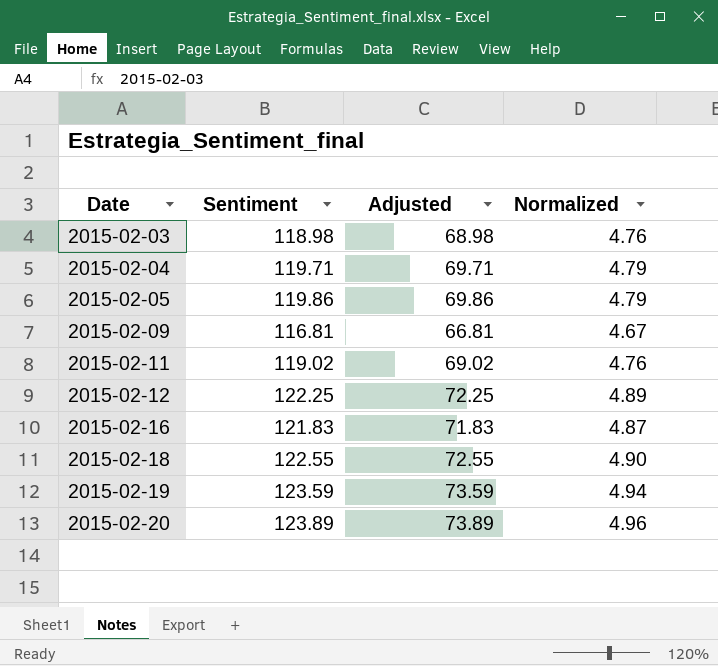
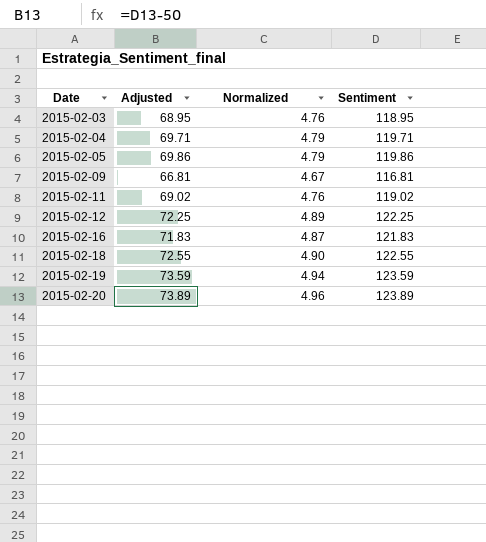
column Sentiment | position: 2 -> 4
2015-02-03 | Adjusted: 68.98 -> 68.95
2015-02-03 | Sentiment: 118.98 -> 118.95

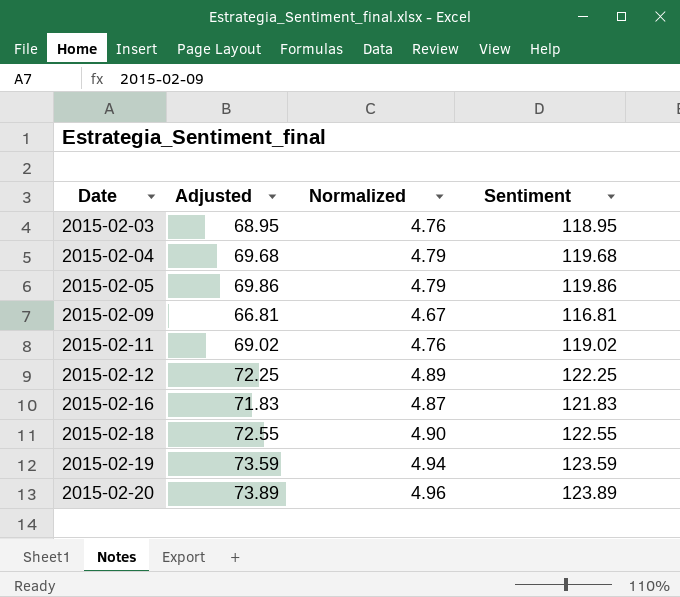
2015-02-04 | Adjusted: 69.71 -> 69.68
2015-02-04 | Sentiment: 119.71 -> 119.68

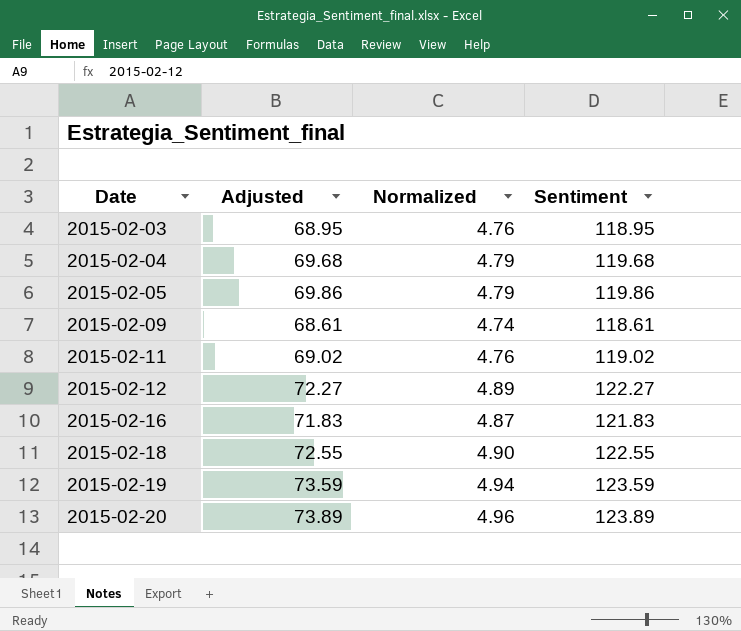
2015-02-09 | Adjusted: 66.81 -> 68.61
2015-02-09 | Normalized: 4.67 -> 4.74
2015-02-09 | Sentiment: 116.81 -> 118.61
2015-02-12 | Adjusted: 72.25 -> 72.27
2015-02-12 | Sentiment: 122.25 -> 122.27

